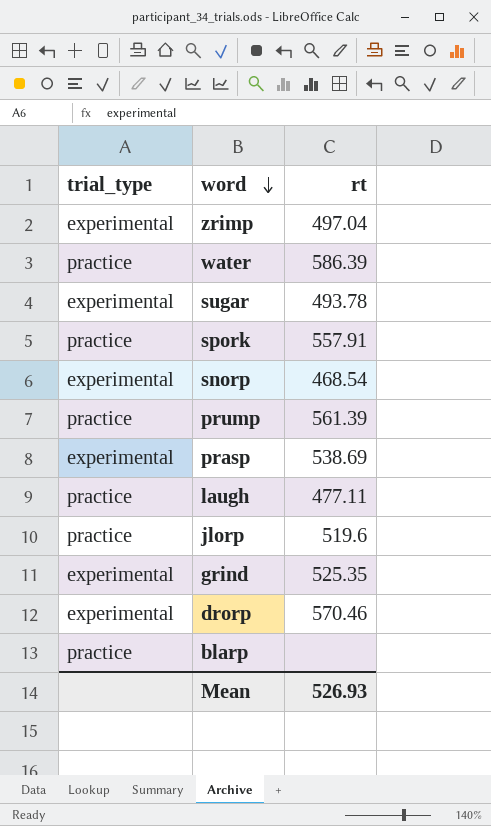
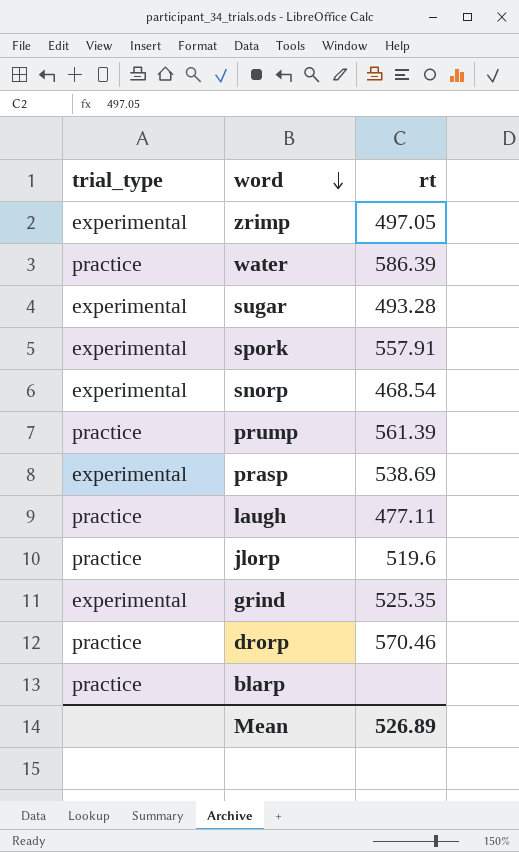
zrimp | rt: 497.04 -> 497.05
sugar | rt: 493.78 -> 493.28
spork | trial_type: practice -> experimental
drorp | trial_type: experimental -> practice
Mean | rt: 526.93 -> 526.89

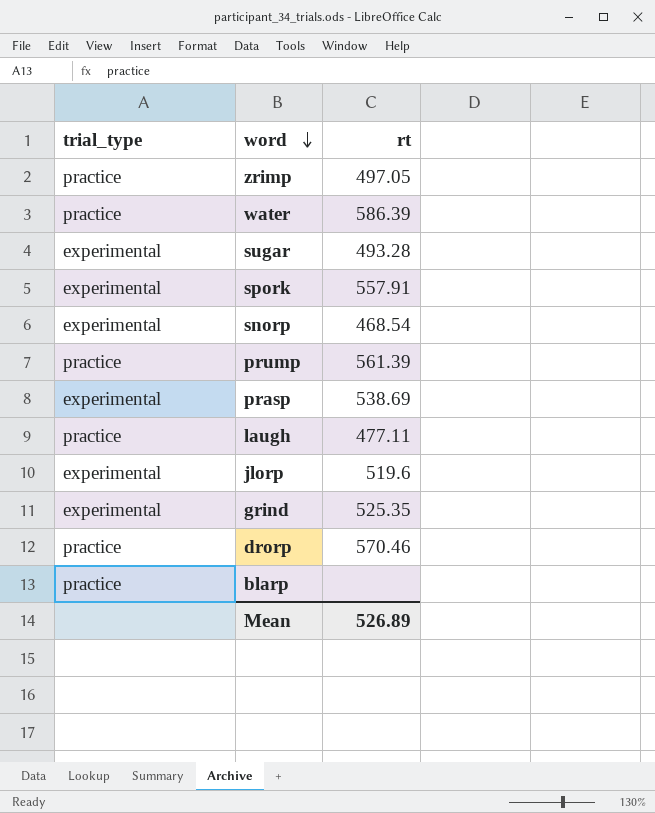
zrimp | trial_type: experimental -> practice
jlorp | trial_type: practice -> experimental

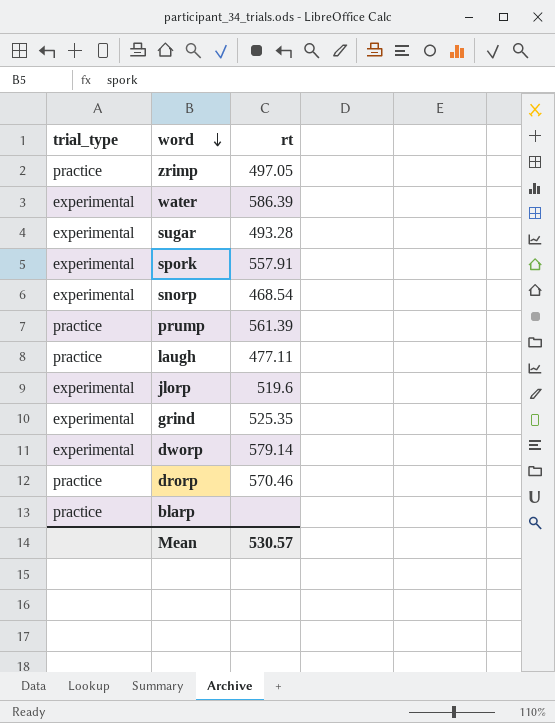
row prasp: experimental | 538.69 -> none
water | trial_type: practice -> experimental
row dworp: none -> experimental | 579.14
Mean | rt: 526.89 -> 530.57

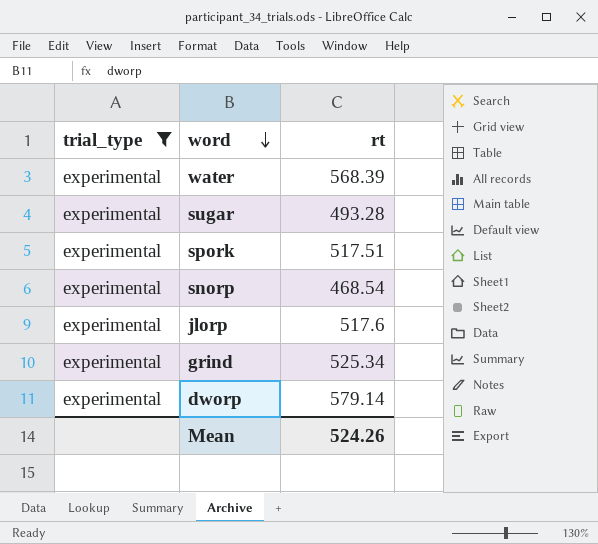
filter: none -> trial_type = experimental
water | rt: 586.39 -> 568.39
spork | rt: 557.91 -> 517.51
jlorp | rt: 519.6 -> 517.6
grind | rt: 525.35 -> 525.34
Mean | rt: 530.57 -> 524.26

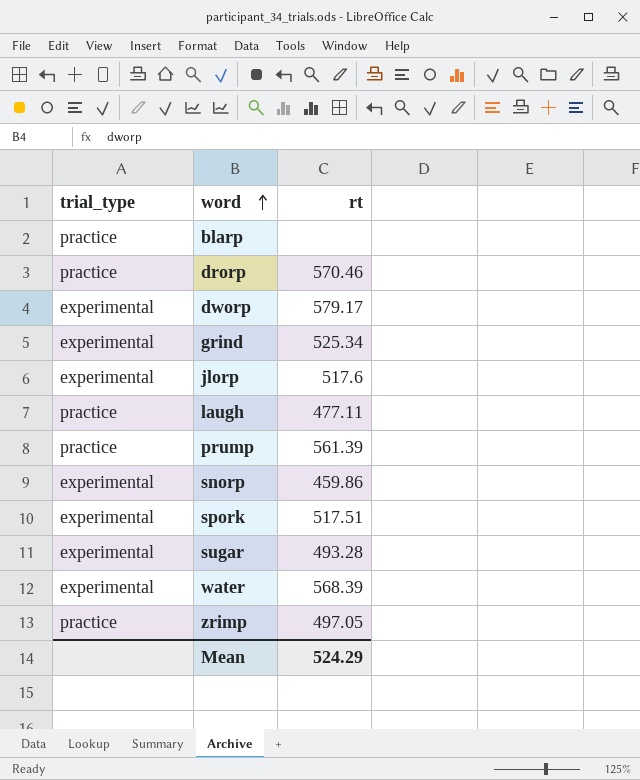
filter: trial_type = experimental -> none
row order: word descending -> word ascending
dworp | rt: 579.14 -> 579.17
snorp | rt: 468.54 -> 459.86
Mean | rt: 524.26 -> 524.29

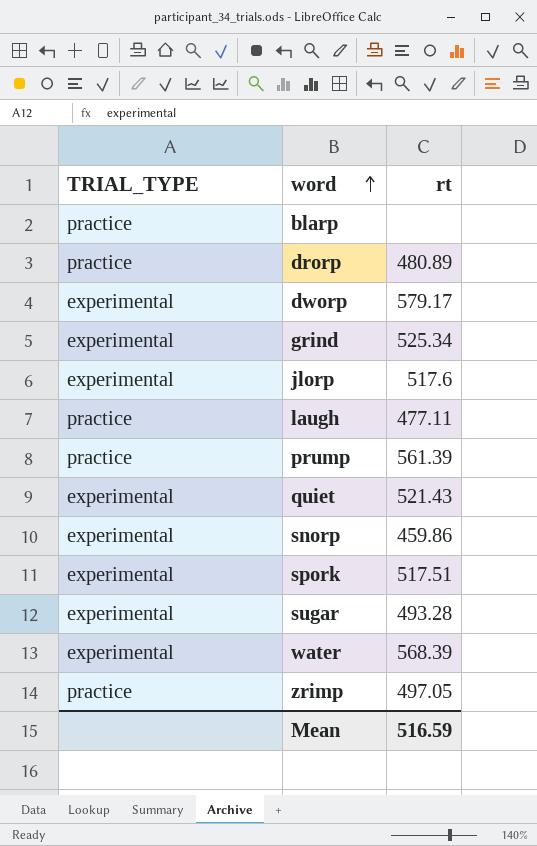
column name: trial_type -> TRIAL_TYPE
drorp | rt: 570.46 -> 480.89
row quiet: none -> experimental | 521.43
Mean | rt: 524.29 -> 516.59

